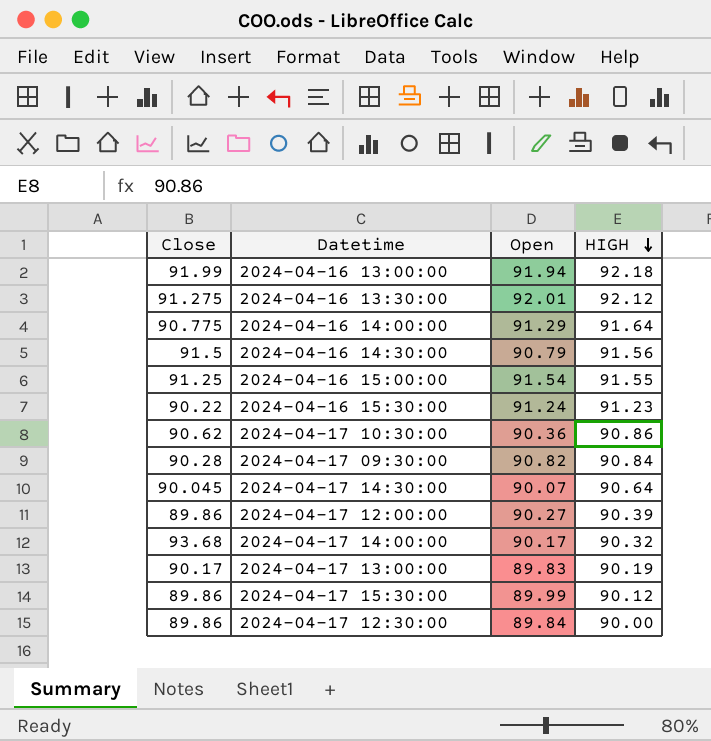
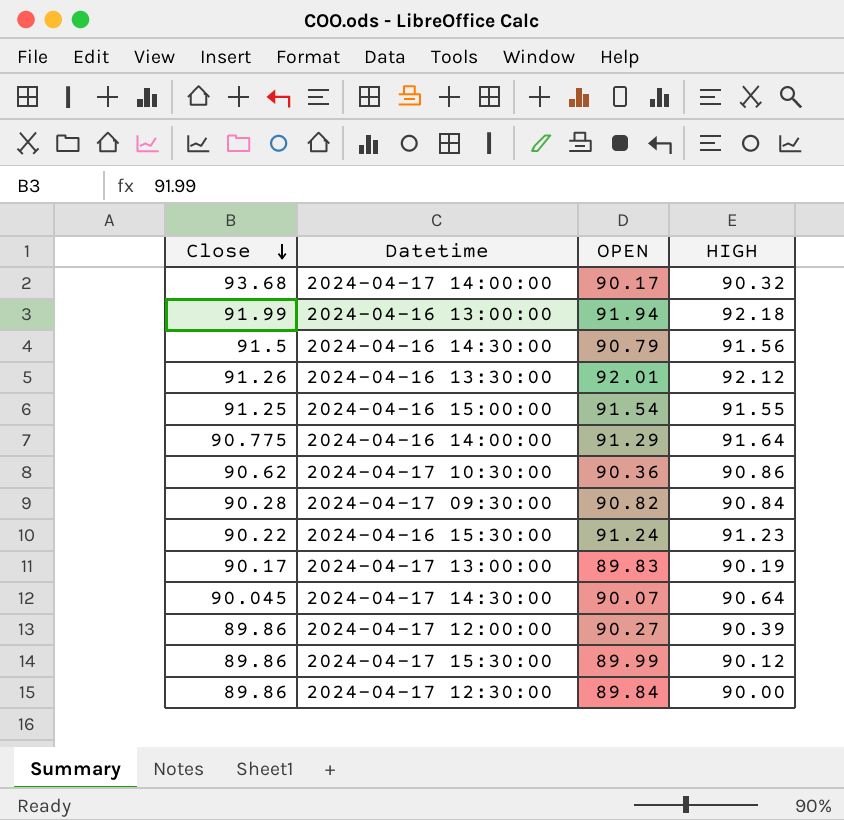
row order: HIGH descending -> Close descending
column name: Open -> OPEN
2024-04-16 13:30:00 | Close: 91.275 -> 91.26

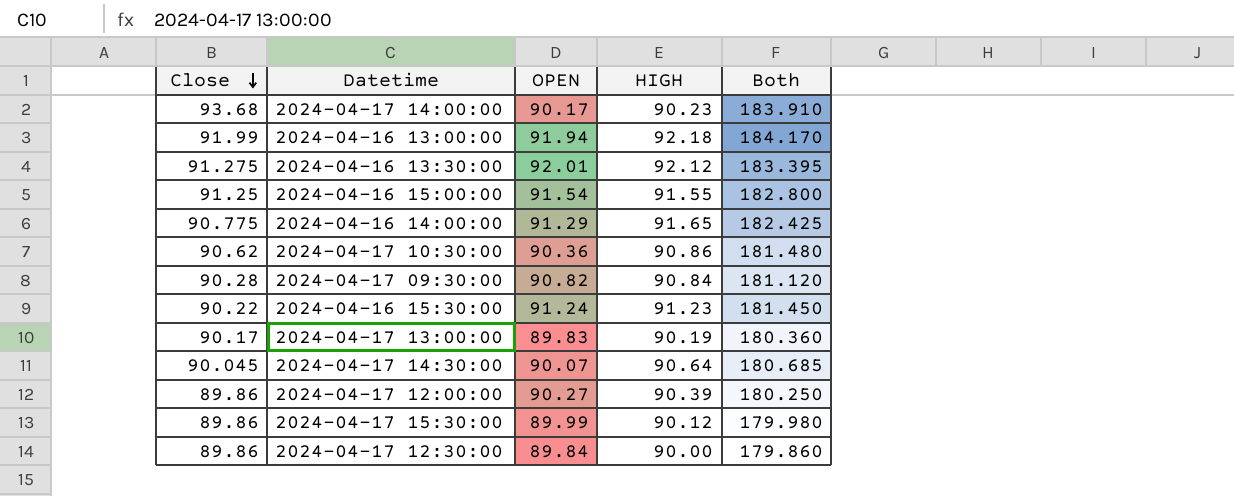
column Both | formula: none -> [Close] + [HIGH]
row 2024-04-16 14:30:00: 91.5 | 90.79 | 91.56 -> none
2024-04-17 14:00:00 | HIGH: 90.32 -> 90.23
2024-04-16 13:30:00 | Close: 91.26 -> 91.275
2024-04-16 14:00:00 | HIGH: 91.64 -> 91.65

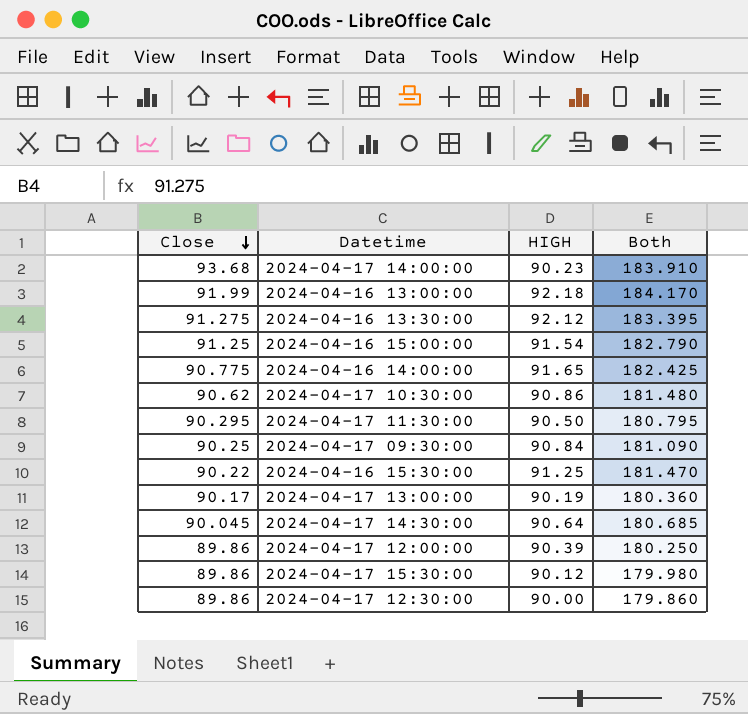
column OPEN | position: 3 -> none
2024-04-16 15:00:00 | HIGH: 91.55 -> 91.54
2024-04-16 15:00:00 | Both: 182.800 -> 182.790
row 2024-04-17 11:30:00: none -> 90.295 | 90.50 | 180.795
2024-04-17 09:30:00 | Close: 90.28 -> 90.25
2024-04-17 09:30:00 | Both: 181.120 -> 181.090
2024-04-16 15:30:00 | HIGH: 91.23 -> 91.25
2024-04-16 15:30:00 | Both: 181.450 -> 181.470

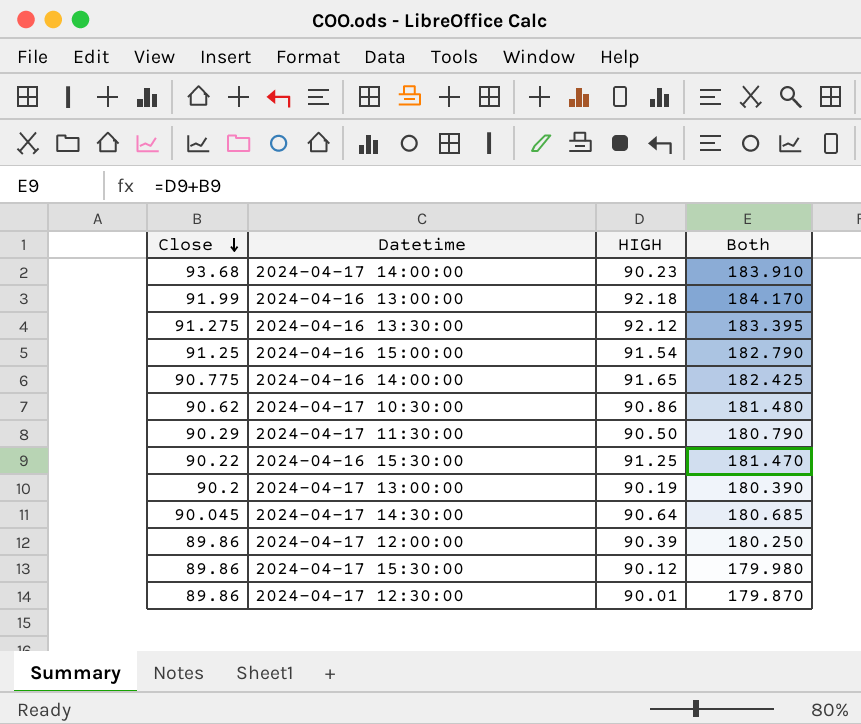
row 2024-04-17 09:30:00: 90.25 | 90.84 | 181.090 -> none
2024-04-17 11:30:00 | Close: 90.295 -> 90.29
2024-04-17 11:30:00 | Both: 180.795 -> 180.790
2024-04-17 13:00:00 | Close: 90.17 -> 90.2
2024-04-17 13:00:00 | Both: 180.360 -> 180.390
2024-04-17 12:30:00 | HIGH: 90.00 -> 90.01
2024-04-17 12:30:00 | Both: 179.860 -> 179.870

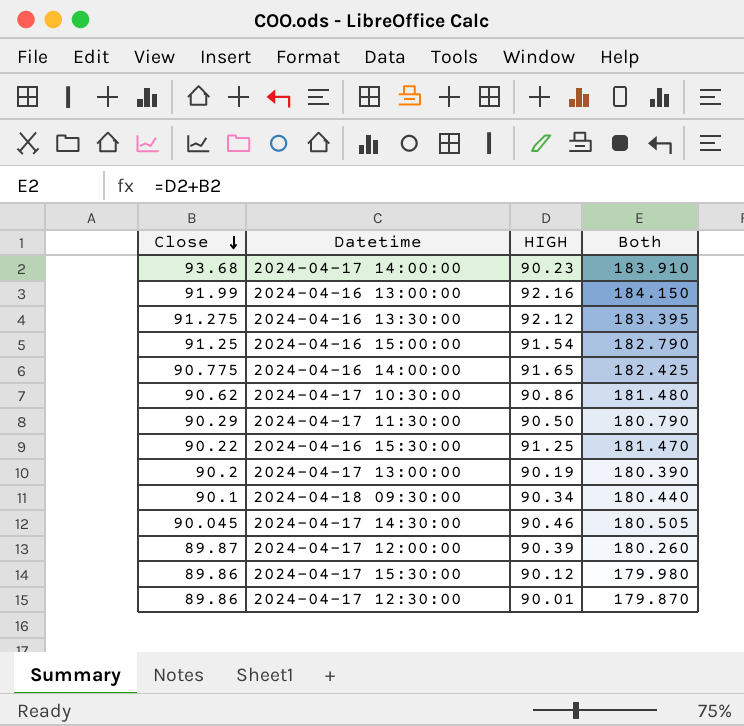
2024-04-16 13:00:00 | HIGH: 92.18 -> 92.16
2024-04-16 13:00:00 | Both: 184.170 -> 184.150
row 2024-04-18 09:30:00: none -> 90.1 | 90.34 | 180.440
2024-04-17 14:30:00 | HIGH: 90.64 -> 90.46
2024-04-17 14:30:00 | Both: 180.685 -> 180.505
2024-04-17 12:00:00 | Close: 89.86 -> 89.87
2024-04-17 12:00:00 | Both: 180.250 -> 180.260

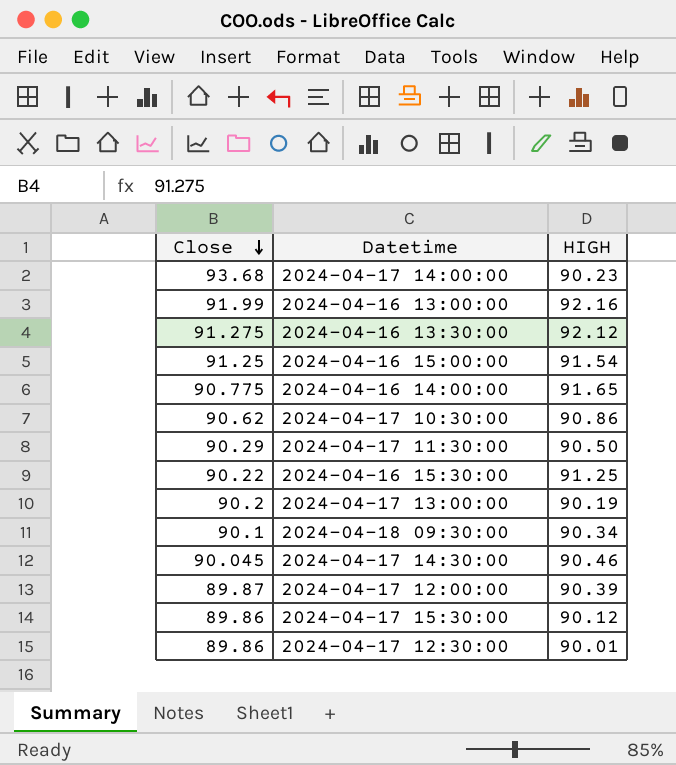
column Both | formula: [Close] + [HIGH] -> none

